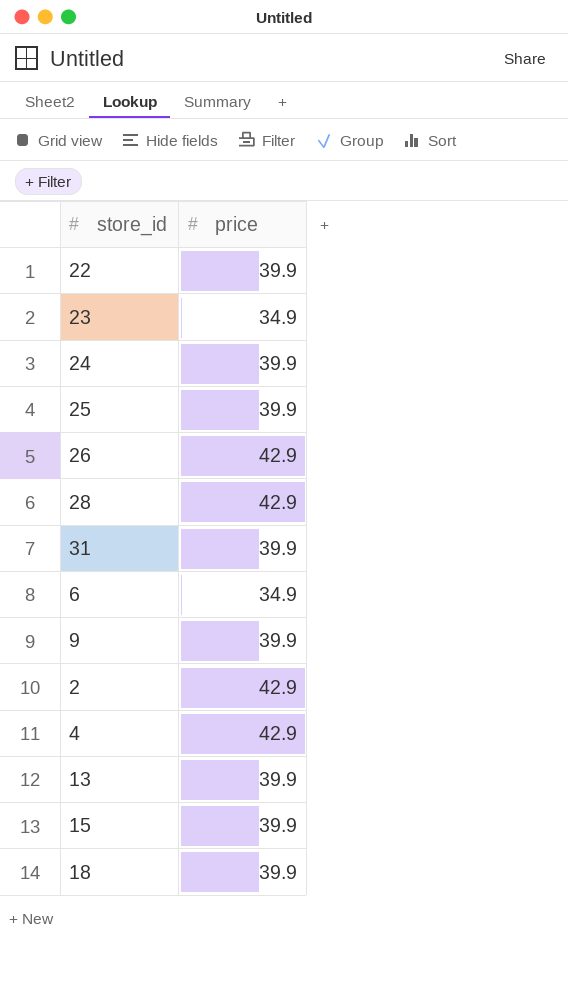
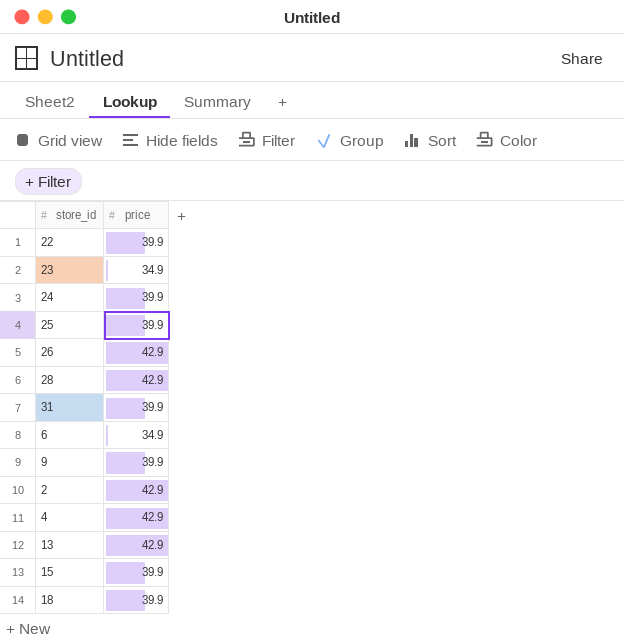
13 | price: 39.9 -> 42.9

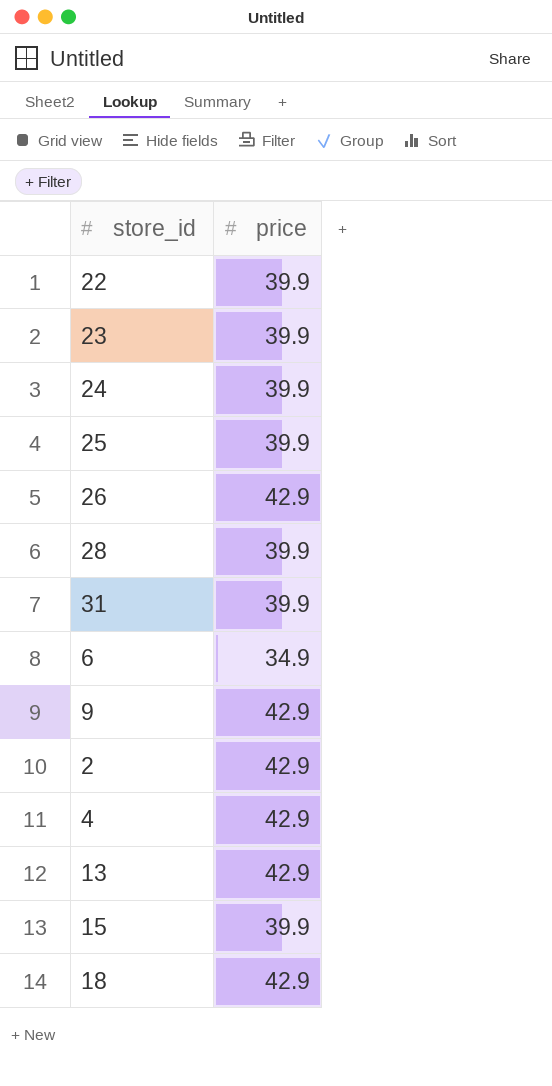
23 | price: 34.9 -> 39.9
28 | price: 42.9 -> 39.9
9 | price: 39.9 -> 42.9
18 | price: 39.9 -> 42.9

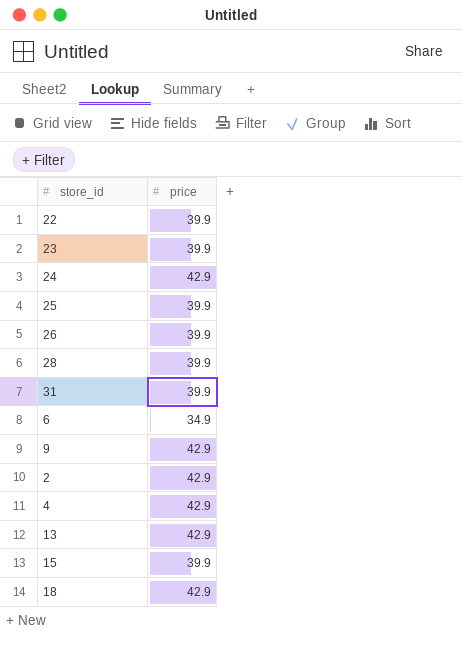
24 | price: 39.9 -> 42.9
26 | price: 42.9 -> 39.9

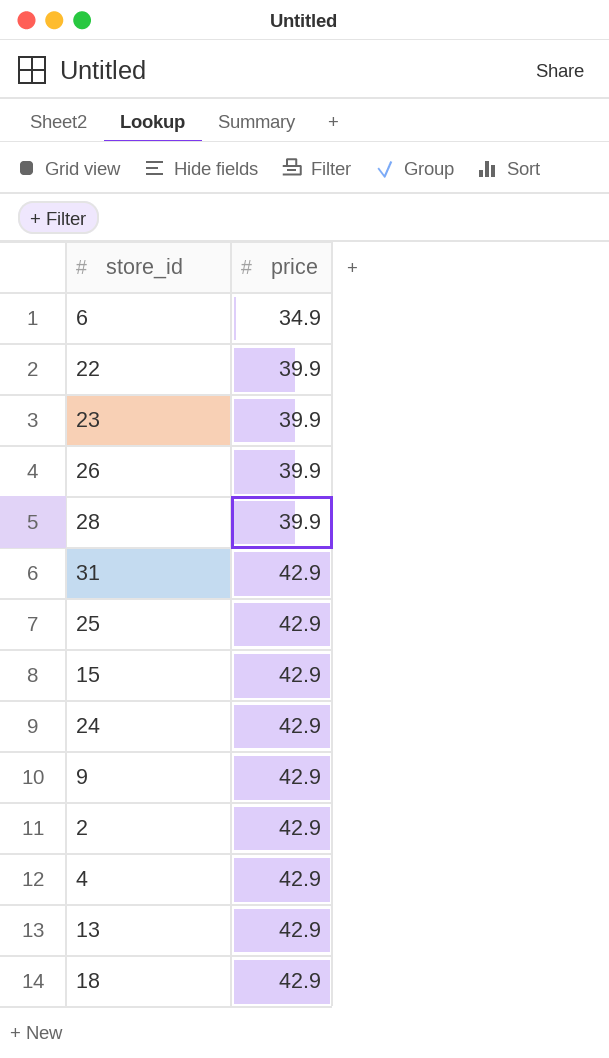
row order: none -> price ascending
31 | price: 39.9 -> 42.9
25 | price: 39.9 -> 42.9
15 | price: 39.9 -> 42.9

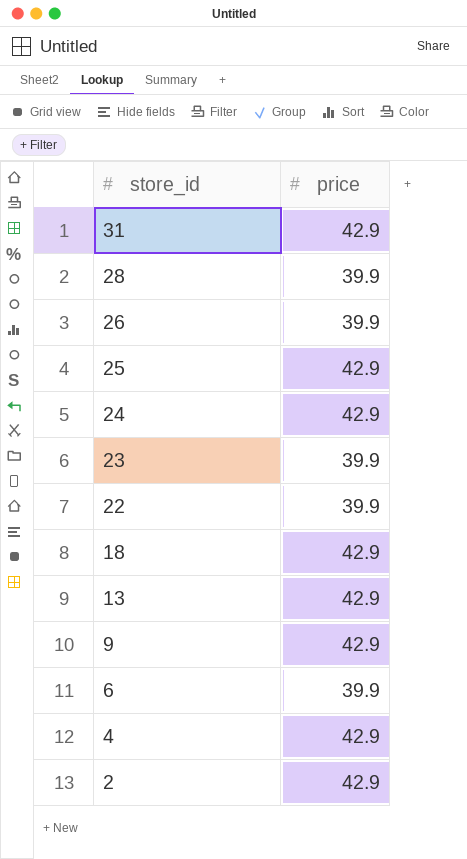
row order: price ascending -> store_id descending
row 15: 42.9 -> none
6 | price: 34.9 -> 39.9

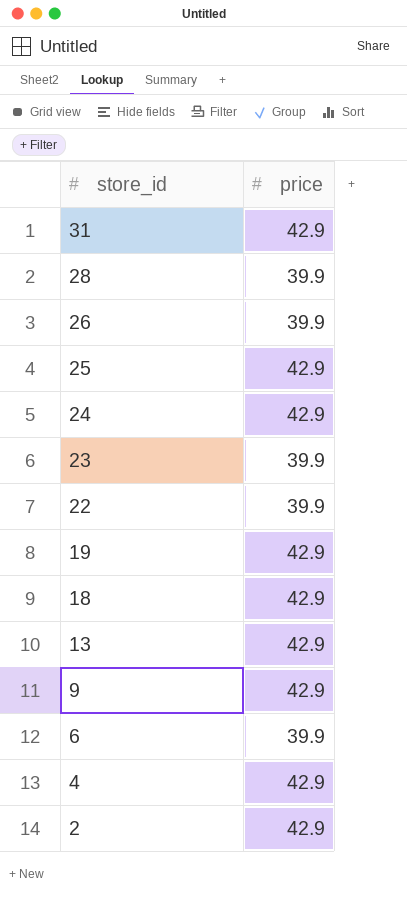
row 19: none -> 42.9

